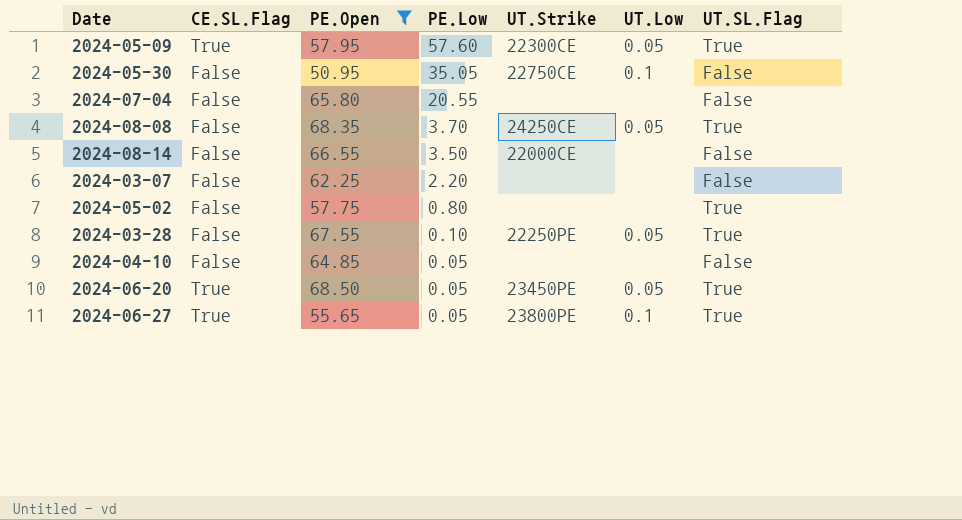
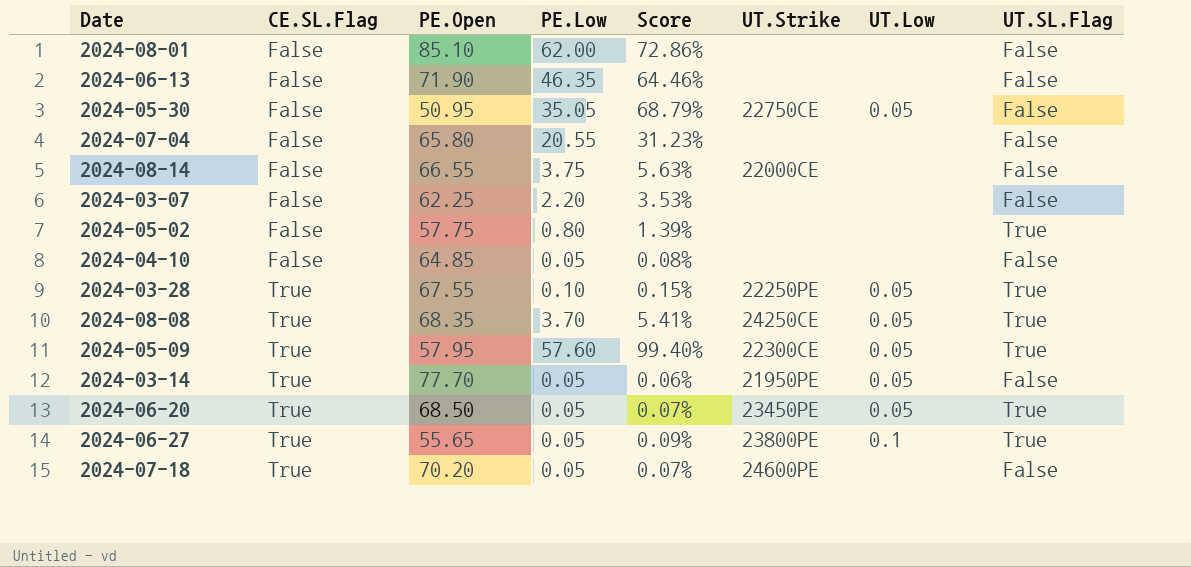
filter: PE.Open <= 68.50 -> none
row order: PE.Low descending -> CE.SL.Flag ascending
column Score | formula: none -> [PE.Low] / [PE.Open]
2024-05-30 | UT.Low: 0.1 -> 0.05
2024-08-14 | PE.Low: 3.50 -> 3.75
2024-03-28 | CE.SL.Flag: False -> True
2024-08-08 | CE.SL.Flag: False -> True

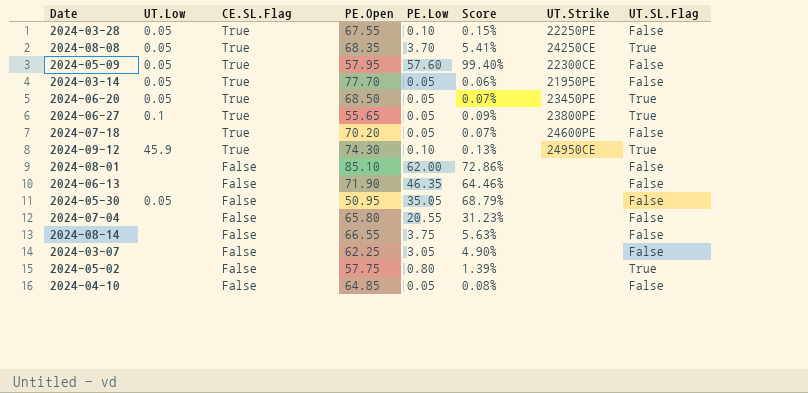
row order: CE.SL.Flag ascending -> CE.SL.Flag descending
column UT.Low | position: 7 -> 2
2024-03-28 | UT.SL.Flag: True -> False
2024-05-09 | UT.SL.Flag: True -> False
row 2024-09-12: none -> 45.9 | True | 74.30 | 0.10 | 0.13% | 24950CE | True
2024-05-30 | UT.Strike: 22750CE -> none
2024-08-14 | UT.Strike: 22000CE -> none
2024-03-07 | PE.Low: 2.20 -> 3.05
2024-03-07 | Score: 3.53% -> 4.90%

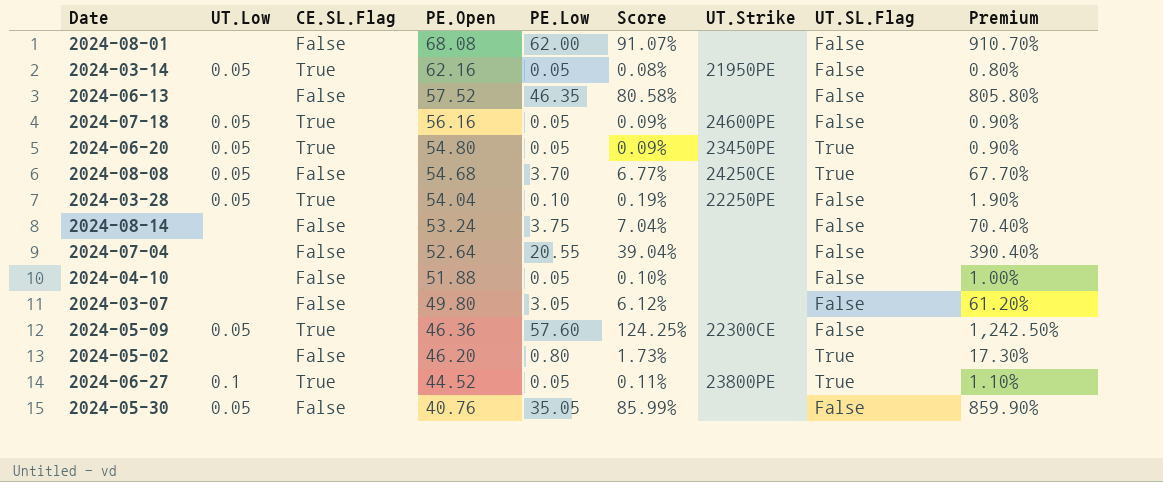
row order: CE.SL.Flag descending -> PE.Open descending
column Premium | formula: none -> [Score] * 10
row 2024-09-12: 45.9 | True | 74.30 | 0.10 | 0.13% | 24950CE | True -> none
2024-08-01 | PE.Open: 85.10 -> 68.08
2024-08-01 | Score: 72.86% -> 91.07%
2024-03-14 | PE.Open: 77.70 -> 62.16
2024-03-14 | Score: 0.06% -> 0.08%
2024-06-13 | PE.Open: 71.90 -> 57.52
2024-06-13 | Score: 64.46% -> 80.58%
2024-07-18 | UT.Low: none -> 0.05
2024-07-18 | PE.Open: 70.20 -> 56.16
2024-07-18 | Score: 0.07% -> 0.09%
2024-06-20 | PE.Open: 68.50 -> 54.80
2024-06-20 | Score: 0.07% -> 0.09%
2024-08-08 | CE.SL.Flag: True -> False
2024-08-08 | PE.Open: 68.35 -> 54.68
2024-08-08 | Score: 5.41% -> 6.77%
2024-03-28 | PE.Open: 67.55 -> 54.04
2024-03-28 | Score: 0.15% -> 0.19%
2024-08-14 | PE.Open: 66.55 -> 53.24
2024-08-14 | Score: 5.63% -> 7.04%
2024-07-04 | PE.Open: 65.80 -> 52.64
2024-07-04 | Score: 31.23% -> 39.04%
2024-04-10 | PE.Open: 64.85 -> 51.88
2024-04-10 | Score: 0.08% -> 0.10%
2024-03-07 | PE.Open: 62.25 -> 49.80
2024-03-07 | Score: 4.90% -> 6.12%
2024-05-09 | PE.Open: 57.95 -> 46.36
2024-05-09 | Score: 99.40% -> 124.25%
2024-05-02 | PE.Open: 57.75 -> 46.20
2024-05-02 | Score: 1.39% -> 1.73%
2024-06-27 | PE.Open: 55.65 -> 44.52
2024-06-27 | Score: 0.09% -> 0.11%
2024-05-30 | PE.Open: 50.95 -> 40.76
2024-05-30 | Score: 68.79% -> 85.99%

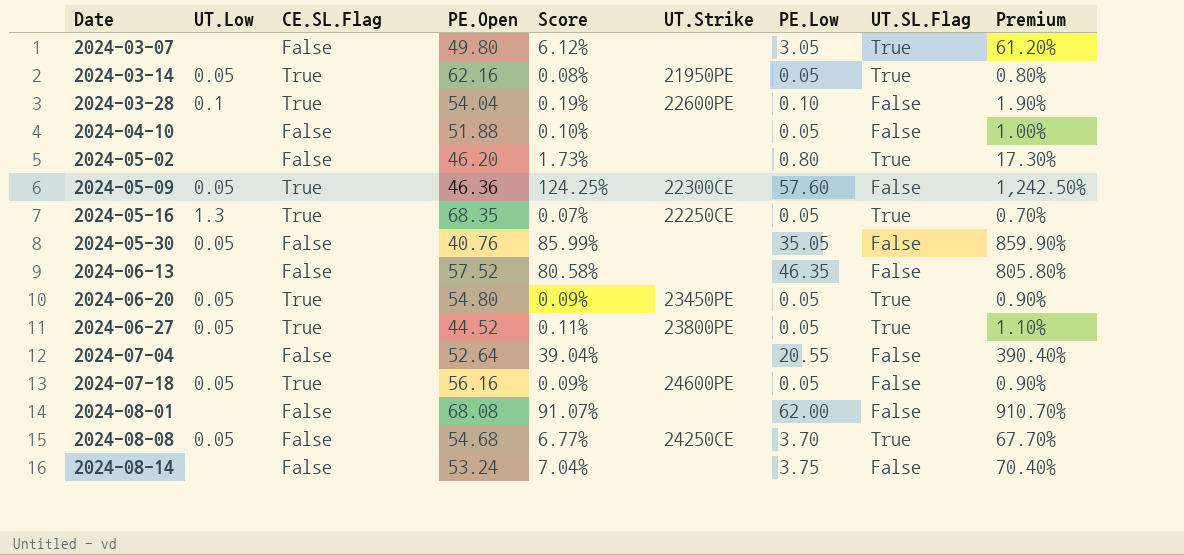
row order: PE.Open descending -> Date ascending
column PE.Low | position: 5 -> 7
2024-03-07 | UT.SL.Flag: False -> True
2024-03-14 | UT.SL.Flag: False -> True
2024-03-28 | UT.Low: 0.05 -> 0.1
2024-03-28 | UT.Strike: 22250PE -> 22600PE
row 2024-05-16: none -> 1.3 | True | 68.35 | 0.07% | 22250CE | 0.05 | True | 0.70%
2024-06-27 | UT.Low: 0.1 -> 0.05

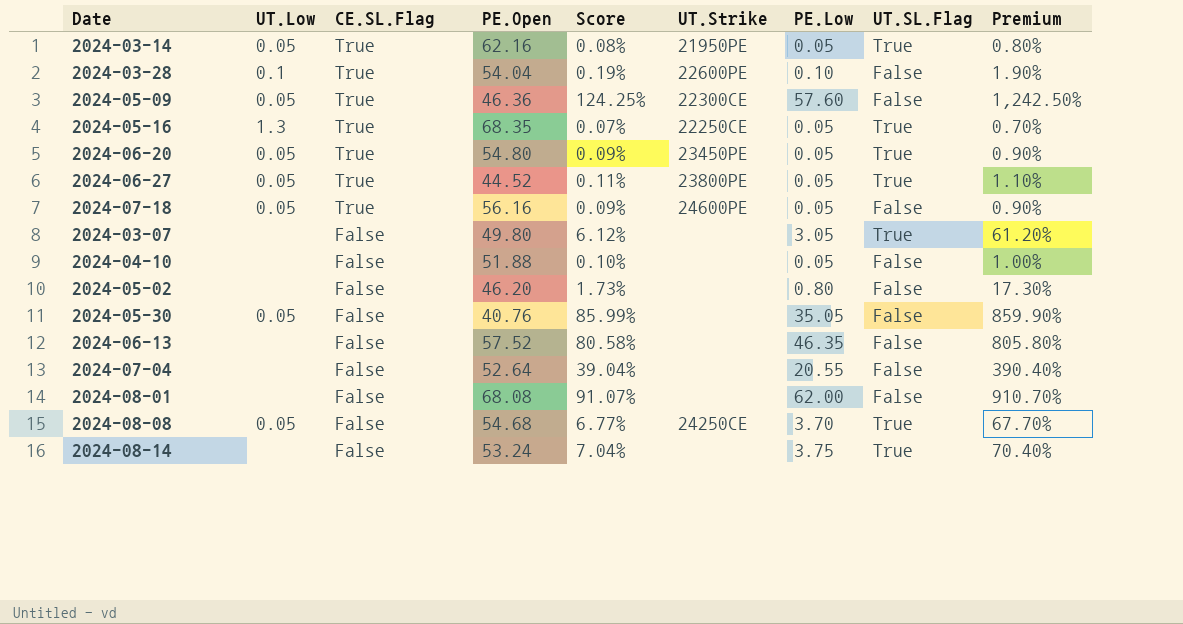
row order: Date ascending -> CE.SL.Flag descending
2024-05-02 | UT.SL.Flag: True -> False
2024-08-14 | UT.SL.Flag: False -> True

